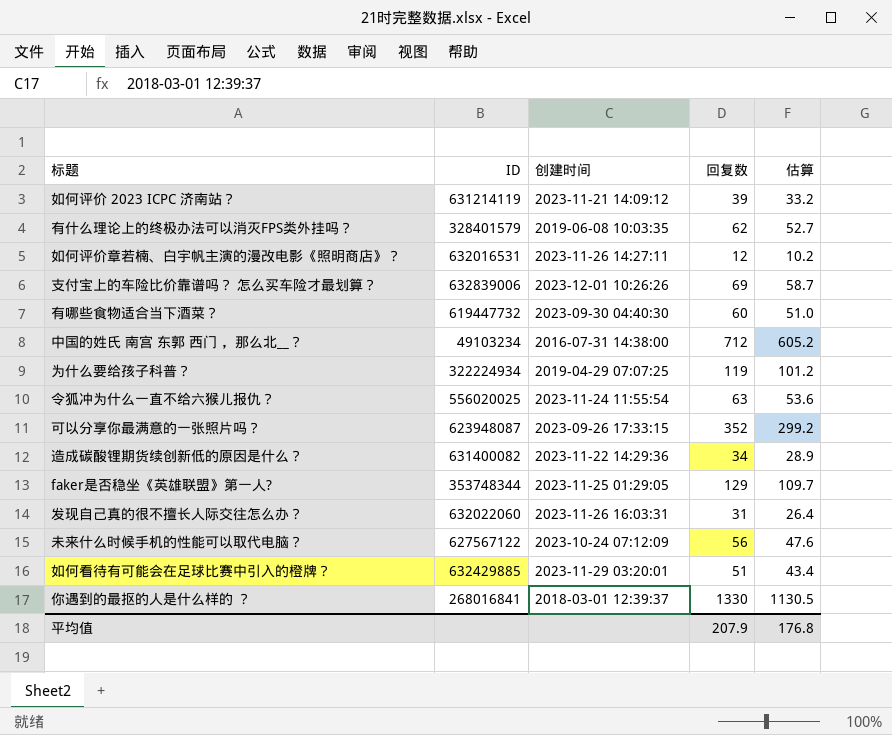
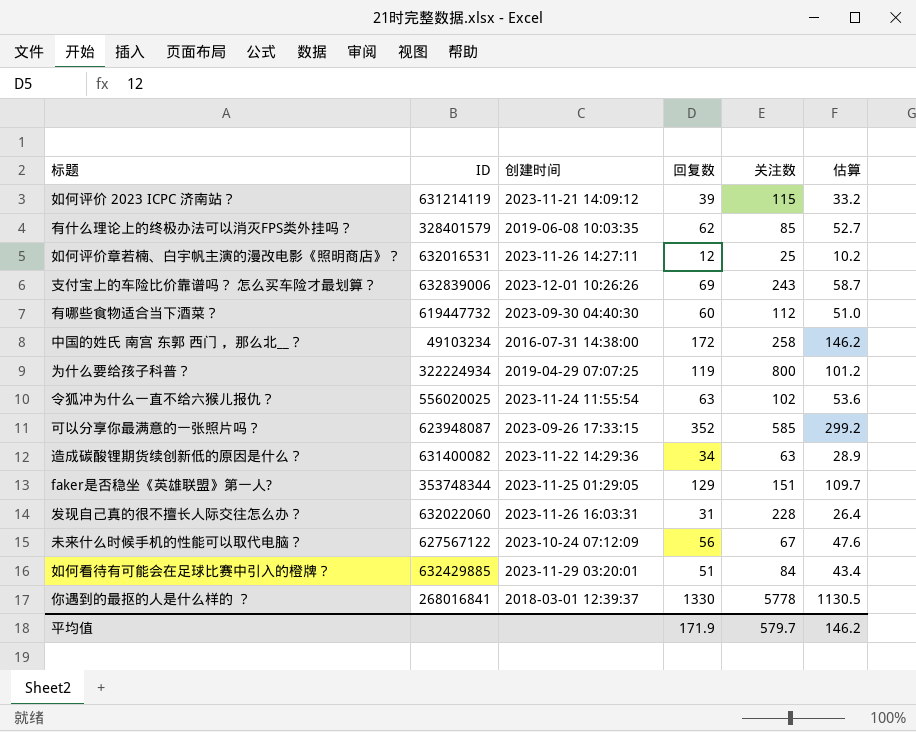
column 关注数 | position: none -> 5
中国的姓氏 南宫 东郭 西门 ，那么北__？ | 回复数: 712 -> 172
中国的姓氏 南宫 东郭 西门 ，那么北__？ | 估算: 605.2 -> 146.2
平均值 | 回复数: 207.9 -> 171.9
平均值 | 估算: 176.8 -> 146.2

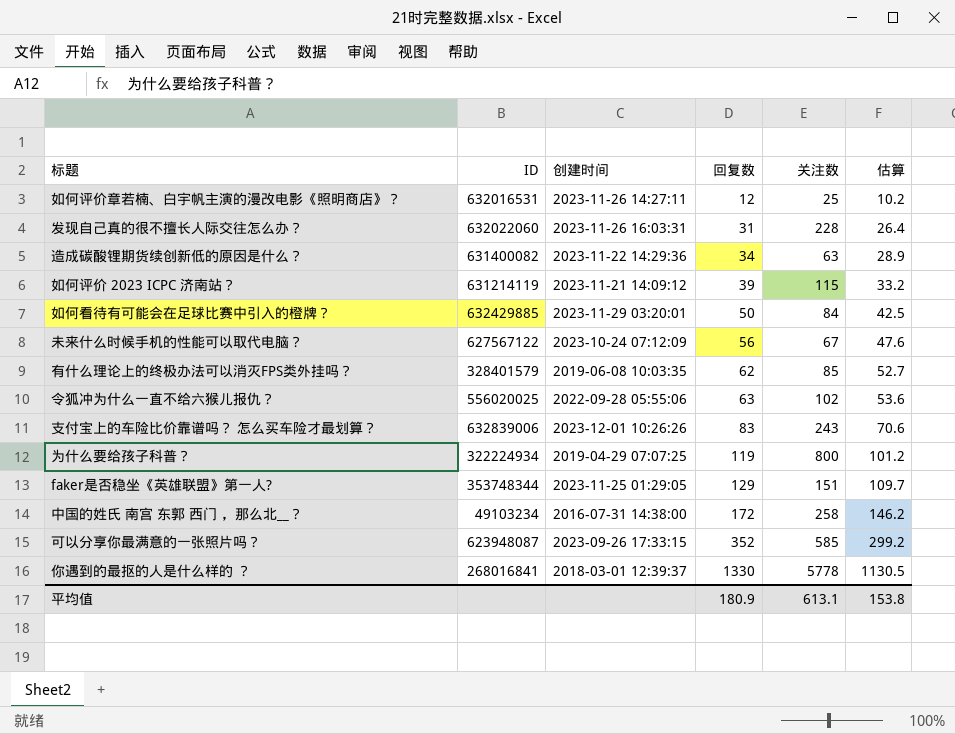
row order: none -> 回复数 ascending
row 有哪些食物适合当下酒菜？: 619447732 | 2023-09-30 04:40:30 | 60 | 112 | 51.0 -> none
如何看待有可能会在足球比赛中引入的橙牌？ | 回复数: 51 -> 50
如何看待有可能会在足球比赛中引入的橙牌？ | 估算: 43.4 -> 42.5
令狐冲为什么一直不给六猴儿报仇？ | 创建时间: 2023-11-24 11:55:54 -> 2022-09-28 05:55:06
支付宝上的车险比价靠谱吗？ 怎么买车险才最划算？ | 回复数: 69 -> 83
支付宝上的车险比价靠谱吗？ 怎么买车险才最划算？ | 估算: 58.7 -> 70.6
平均值 | 回复数: 171.9 -> 180.9
平均值 | 关注数: 579.7 -> 613.1
平均值 | 估算: 146.2 -> 153.8

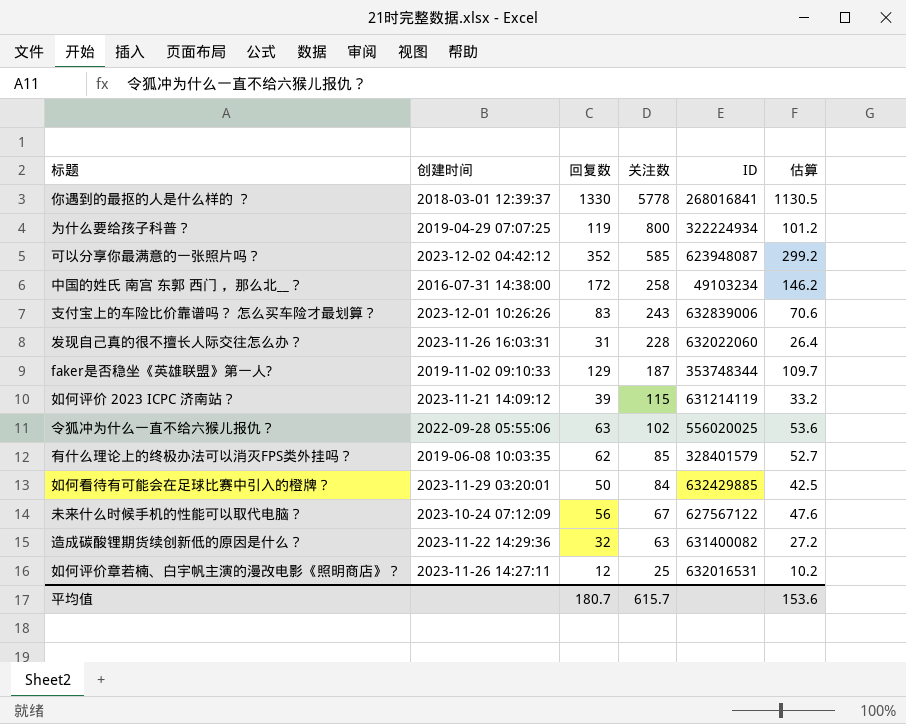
row order: 回复数 ascending -> 关注数 descending
column ID | position: 2 -> 5
可以分享你最满意的一张照片吗？ | 创建时间: 2023-09-26 17:33:15 -> 2023-12-02 04:42:12
faker是否稳坐《英雄联盟》第一人? | 创建时间: 2023-11-25 01:29:05 -> 2019-11-02 09:10:33
faker是否稳坐《英雄联盟》第一人? | 关注数: 151 -> 187
造成碳酸锂期货续创新低的原因是什么？ | 回复数: 34 -> 32
造成碳酸锂期货续创新低的原因是什么？ | 估算: 28.9 -> 27.2
平均值 | 回复数: 180.9 -> 180.7
平均值 | 关注数: 613.1 -> 615.7
平均值 | 估算: 153.8 -> 153.6

